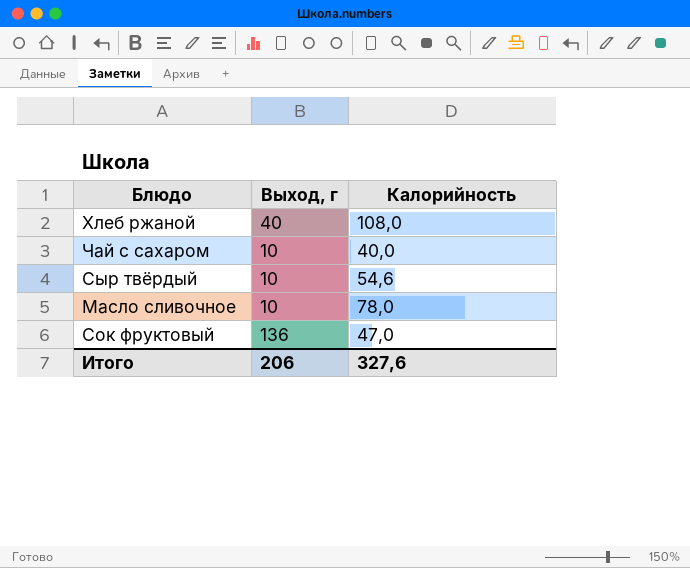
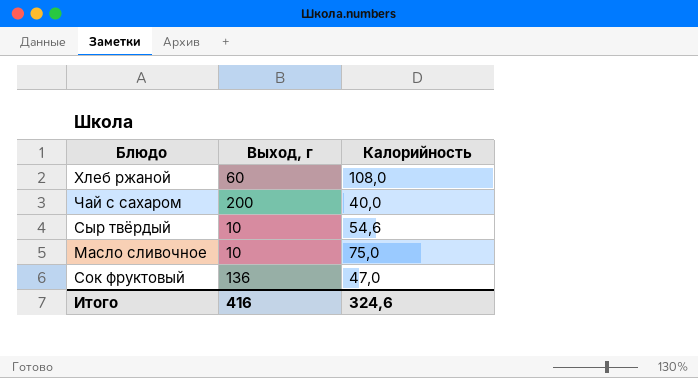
Хлеб ржаной | Выход, г: 40 -> 60
Чай с сахаром | Выход, г: 10 -> 200
Масло сливочное | Калорийность: 78,0 -> 75,0
Итого | Выход, г: 206 -> 416
Итого | Калорийность: 327,6 -> 324,6

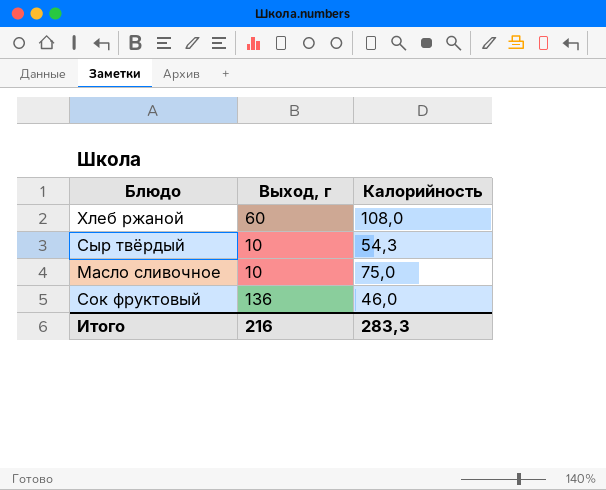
row Чай с сахаром: 200 | 40,0 -> none
Сыр твёрдый | Калорийность: 54,6 -> 54,3
Сок фруктовый | Калорийность: 47,0 -> 46,0
Итого | Выход, г: 416 -> 216
Итого | Калорийность: 324,6 -> 283,3

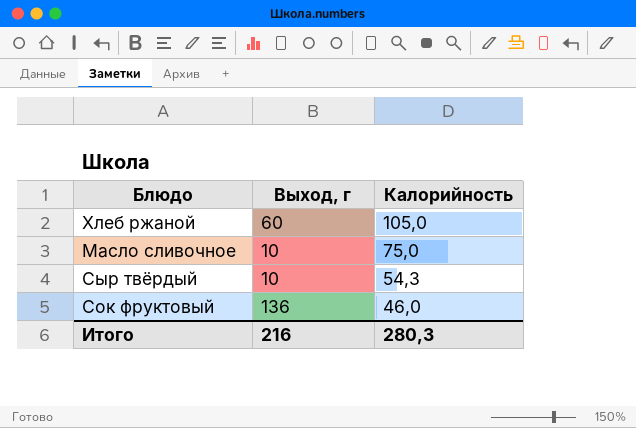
row order: none -> Калорийность descending
Хлеб ржаной | Калорийность: 108,0 -> 105,0
Итого | Калорийность: 283,3 -> 280,3

